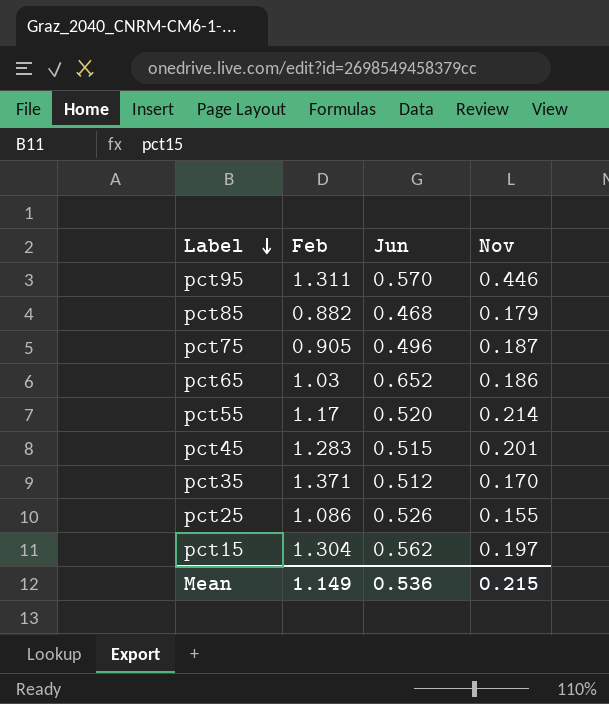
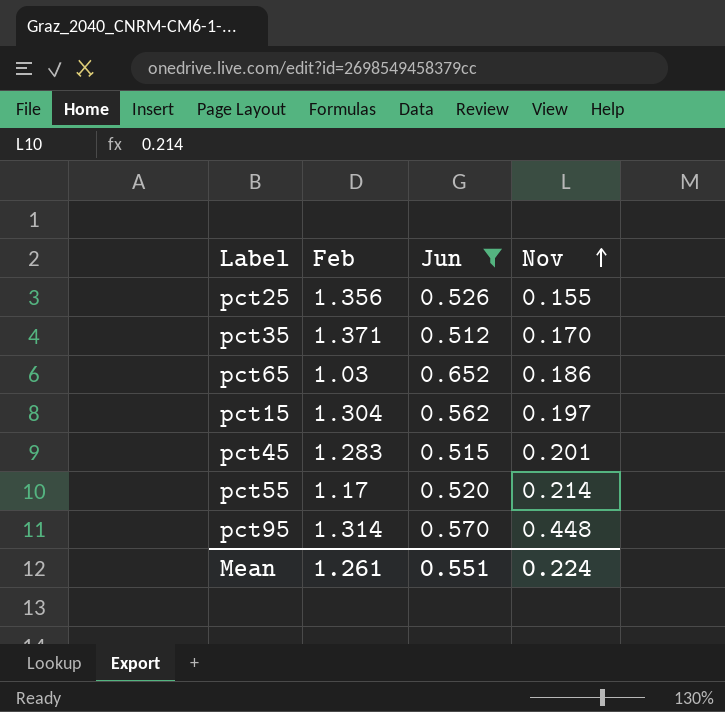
filter: none -> Jun >= 0.512
row order: Label descending -> Nov ascending
pct25 | Feb: 1.086 -> 1.356
pct95 | Feb: 1.311 -> 1.314
pct95 | Nov: 0.446 -> 0.448
Mean | Feb: 1.149 -> 1.261
Mean | Jun: 0.536 -> 0.551
Mean | Nov: 0.215 -> 0.224

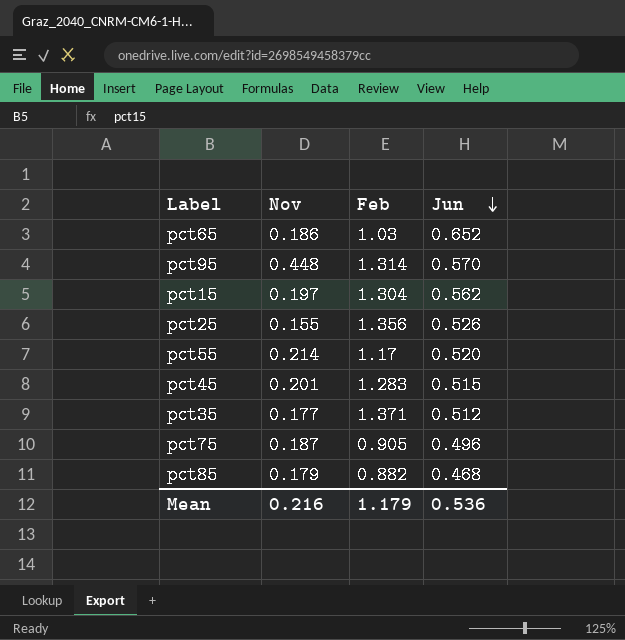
filter: Jun >= 0.512 -> none
row order: Nov ascending -> Jun descending
column Nov | position: 4 -> 2
pct35 | Nov: 0.170 -> 0.177
Mean | Nov: 0.224 -> 0.216
Mean | Feb: 1.261 -> 1.179
Mean | Jun: 0.551 -> 0.536

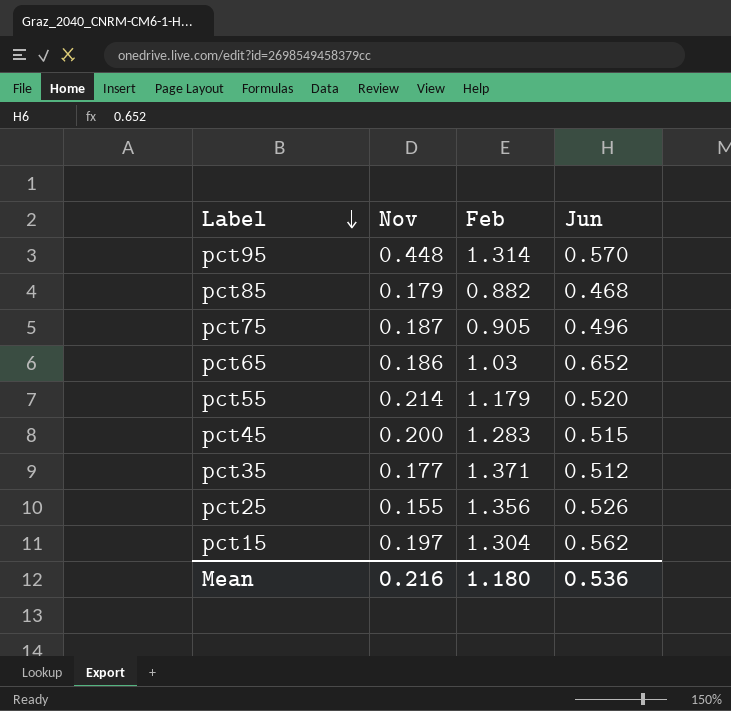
row order: Jun descending -> Label descending
pct55 | Feb: 1.17 -> 1.179
pct45 | Nov: 0.201 -> 0.200
Mean | Feb: 1.179 -> 1.180

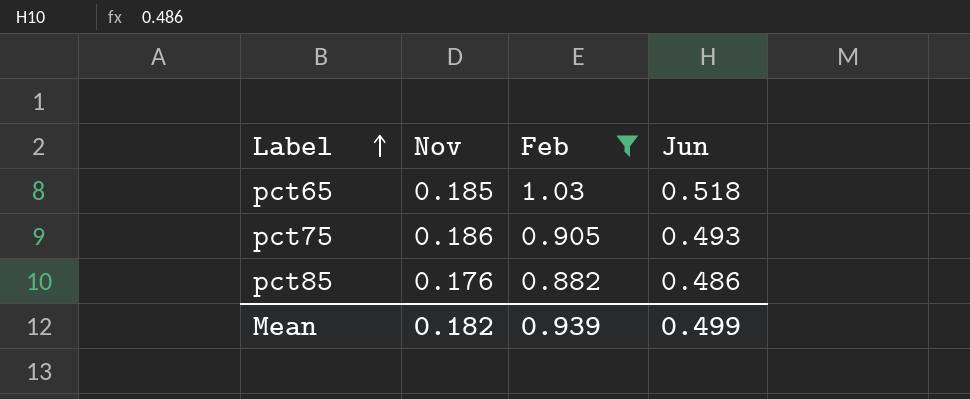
filter: none -> Feb <= 1.03
row order: Label descending -> Label ascending
pct65 | Nov: 0.186 -> 0.185
pct65 | Jun: 0.652 -> 0.518
pct75 | Nov: 0.187 -> 0.186
pct75 | Jun: 0.496 -> 0.493
pct85 | Nov: 0.179 -> 0.176
pct85 | Jun: 0.468 -> 0.486
Mean | Nov: 0.216 -> 0.182
Mean | Feb: 1.180 -> 0.939
Mean | Jun: 0.536 -> 0.499

